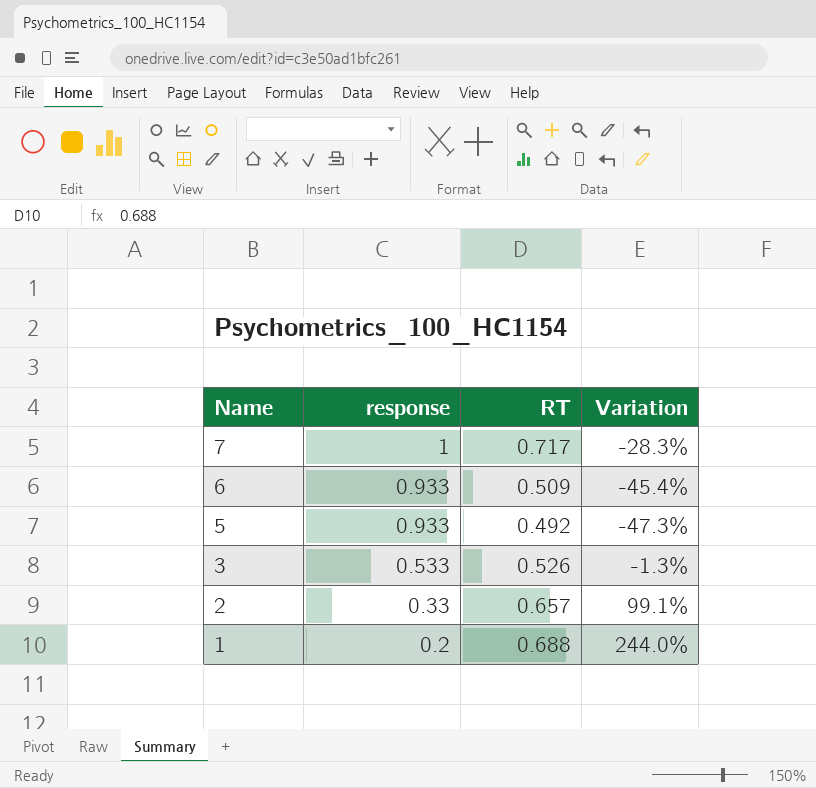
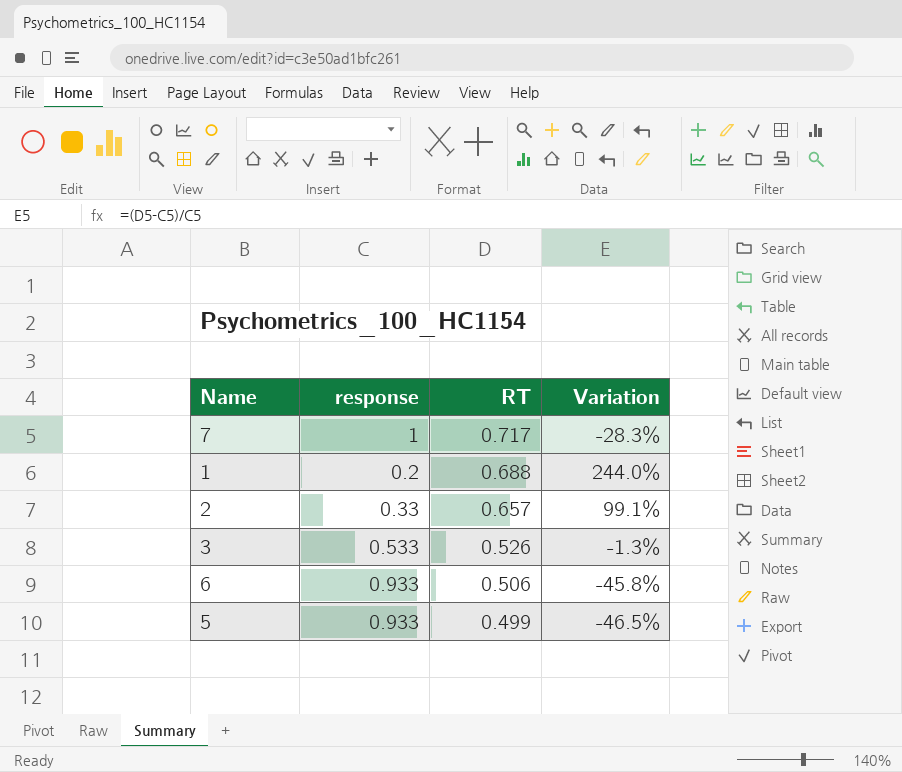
row order: Name descending -> RT descending
6 | RT: 0.509 -> 0.506
6 | Variation: -45.4% -> -45.8%
5 | RT: 0.492 -> 0.499
5 | Variation: -47.3% -> -46.5%

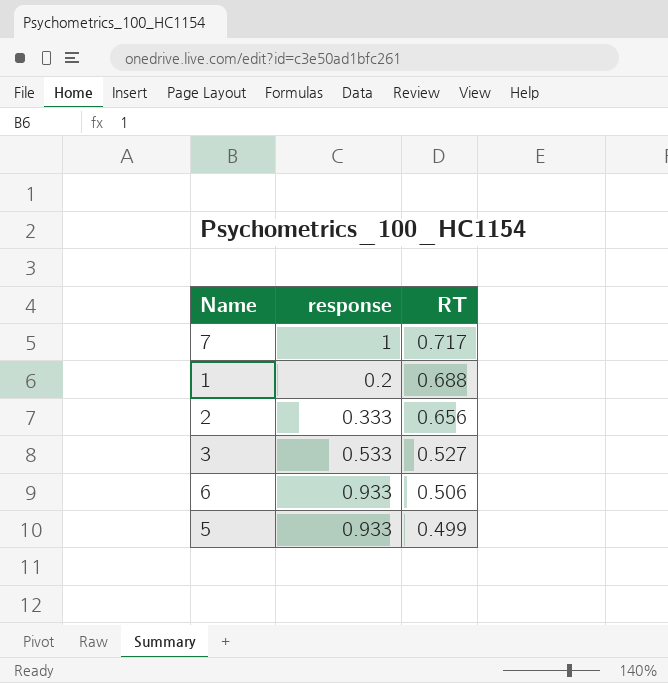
column Variation | formula: ([RT] - [response]) / [response] -> none
2 | response: 0.33 -> 0.333
2 | RT: 0.657 -> 0.656
3 | RT: 0.526 -> 0.527

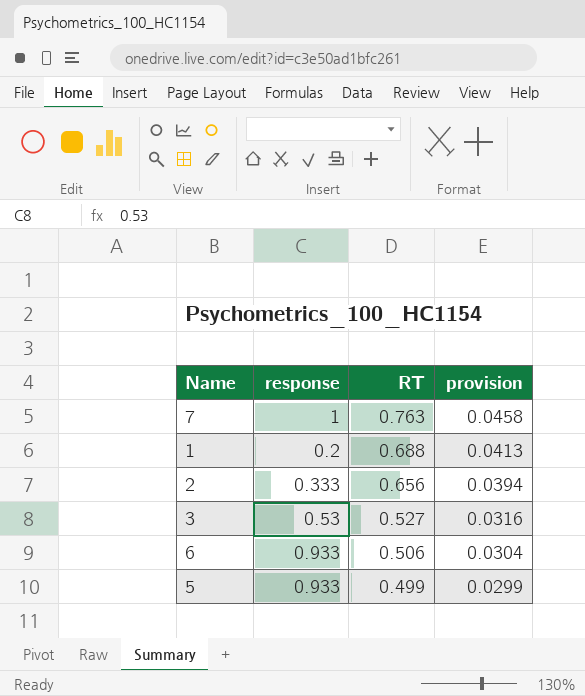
column provision | formula: none -> [RT] * 0.06
7 | RT: 0.717 -> 0.763
3 | response: 0.533 -> 0.53

